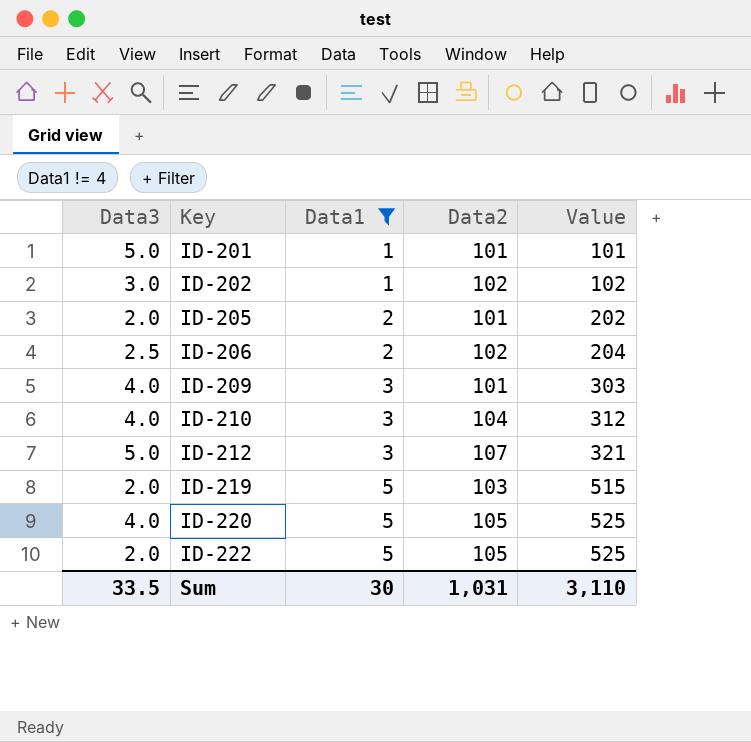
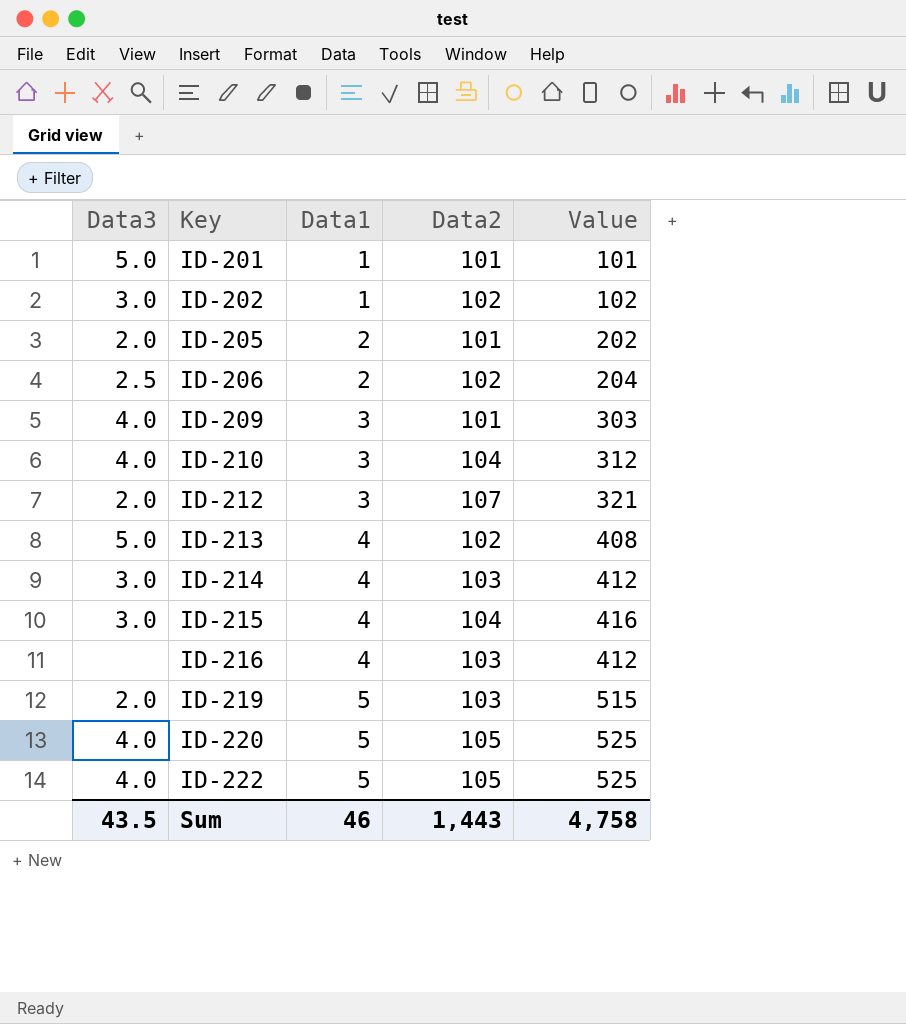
filter: Data1 != 4 -> none
ID-212 | Data3: 5.0 -> 2.0
ID-222 | Data3: 2.0 -> 4.0
Sum | Data3: 33.5 -> 43.5
Sum | Data1: 30 -> 46
Sum | Data2: 1,031 -> 1,443
Sum | Value: 3,110 -> 4,758

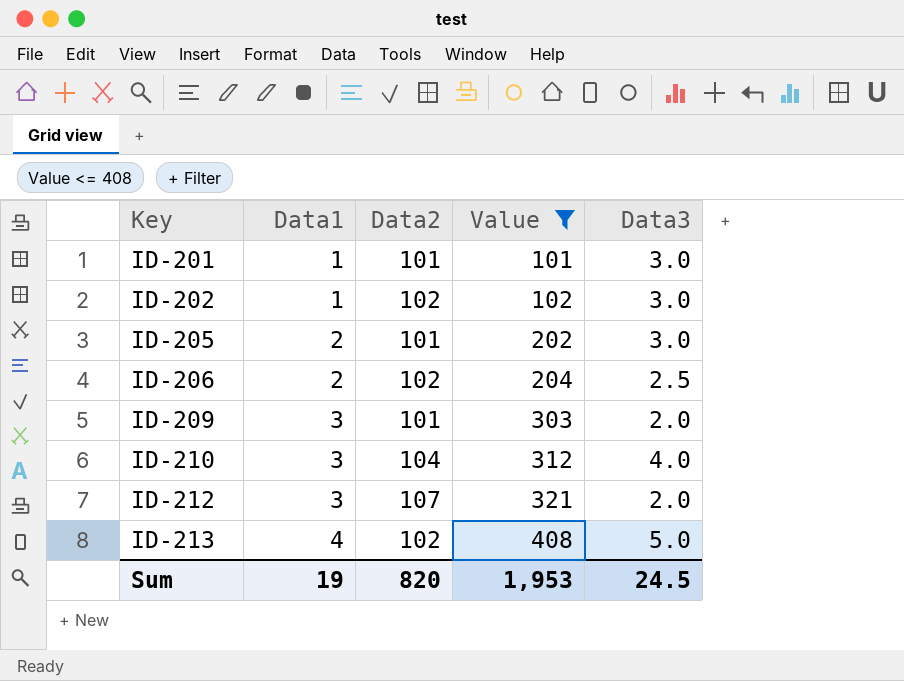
filter: none -> Value <= 408
column Data3 | position: 1 -> 5
ID-201 | Data3: 5.0 -> 3.0
ID-205 | Data3: 2.0 -> 3.0
ID-209 | Data3: 4.0 -> 2.0
Sum | Data1: 46 -> 19
Sum | Data2: 1,443 -> 820
Sum | Value: 4,758 -> 1,953
Sum | Data3: 43.5 -> 24.5

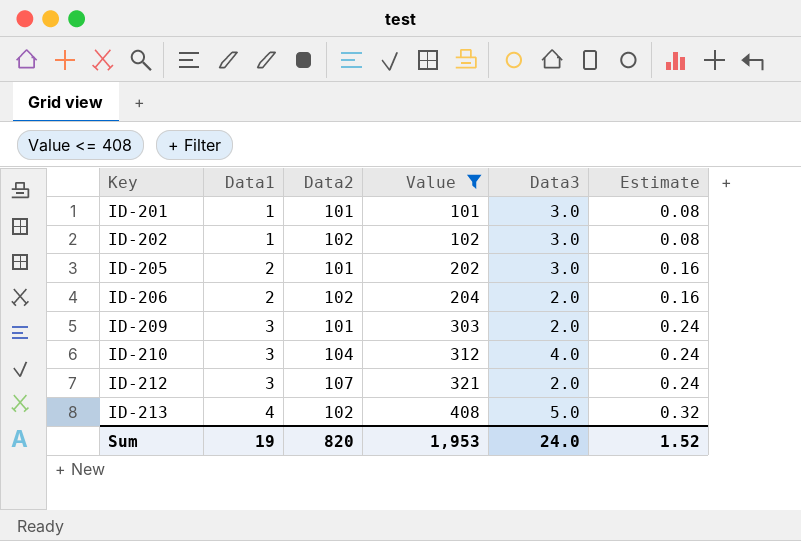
column Estimate | formula: none -> [Data1] * 0.08
ID-206 | Data3: 2.5 -> 2.0
Sum | Data3: 24.5 -> 24.0

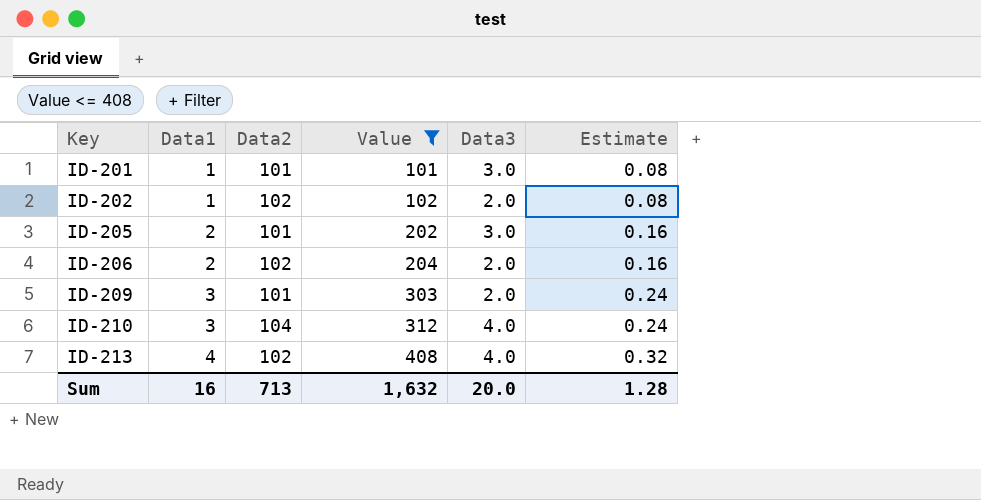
row ID-212: 3 | 107 | 321 | 2.0 | 0.24 -> none
ID-202 | Data3: 3.0 -> 2.0
ID-213 | Data3: 5.0 -> 4.0
Sum | Data1: 19 -> 16
Sum | Data2: 820 -> 713
Sum | Value: 1,953 -> 1,632
Sum | Data3: 24.0 -> 20.0
Sum | Estimate: 1.52 -> 1.28

